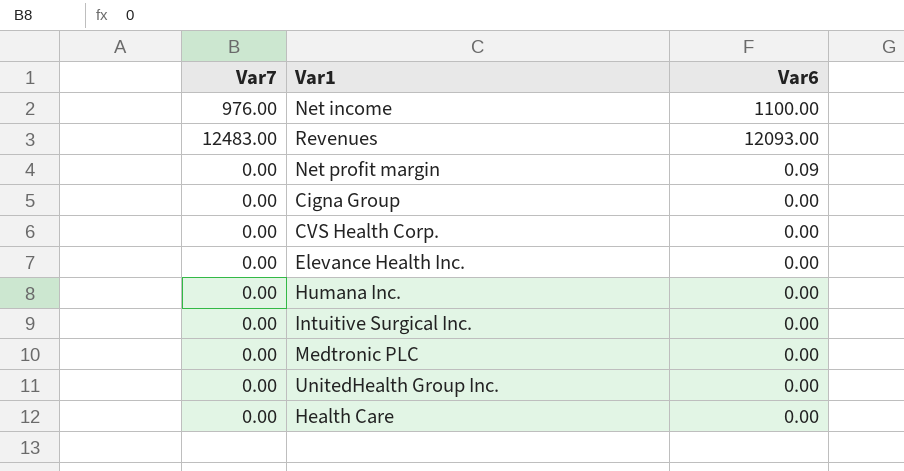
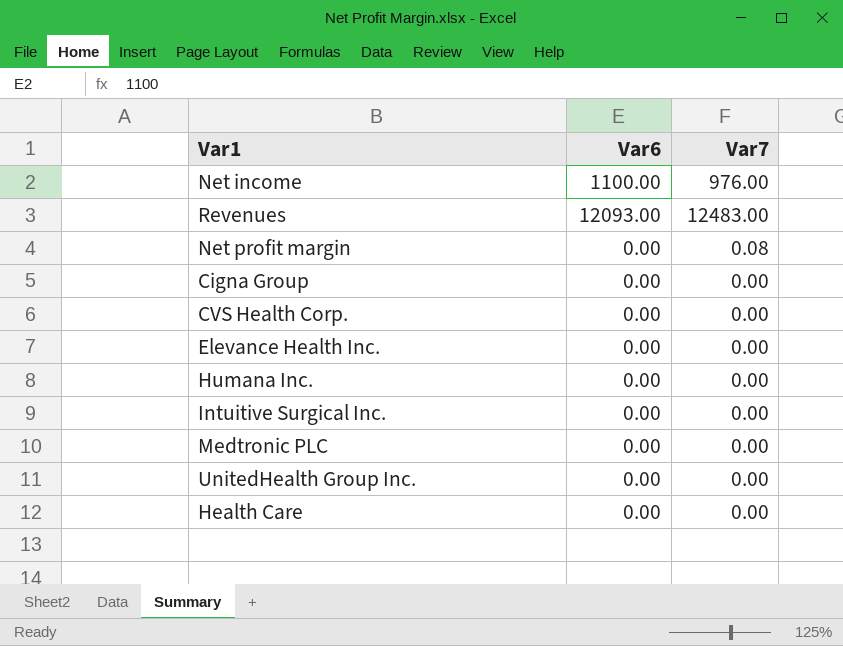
column Var7 | position: 1 -> 3
Net profit margin | Var6: 0.09 -> 0.00
Net profit margin | Var7: 0.00 -> 0.08

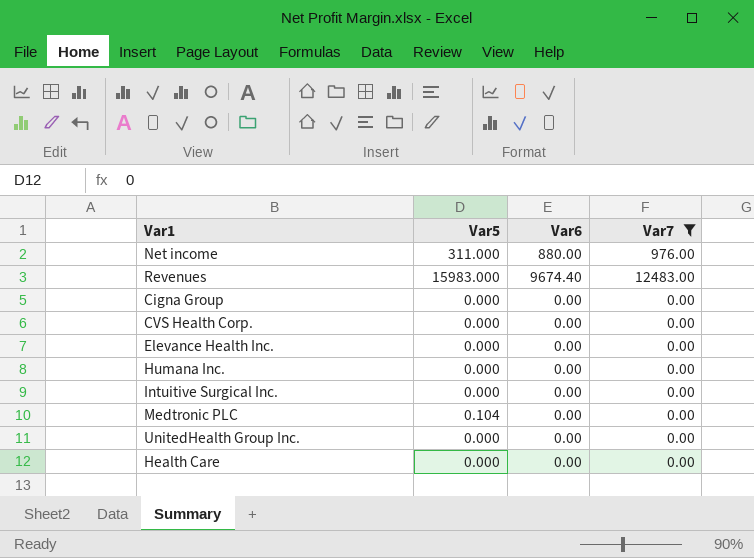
filter: none -> Var7 != 0.08
column Var5 | position: none -> 2
Net income | Var6: 1100.00 -> 880.00
Revenues | Var6: 12093.00 -> 9674.40

